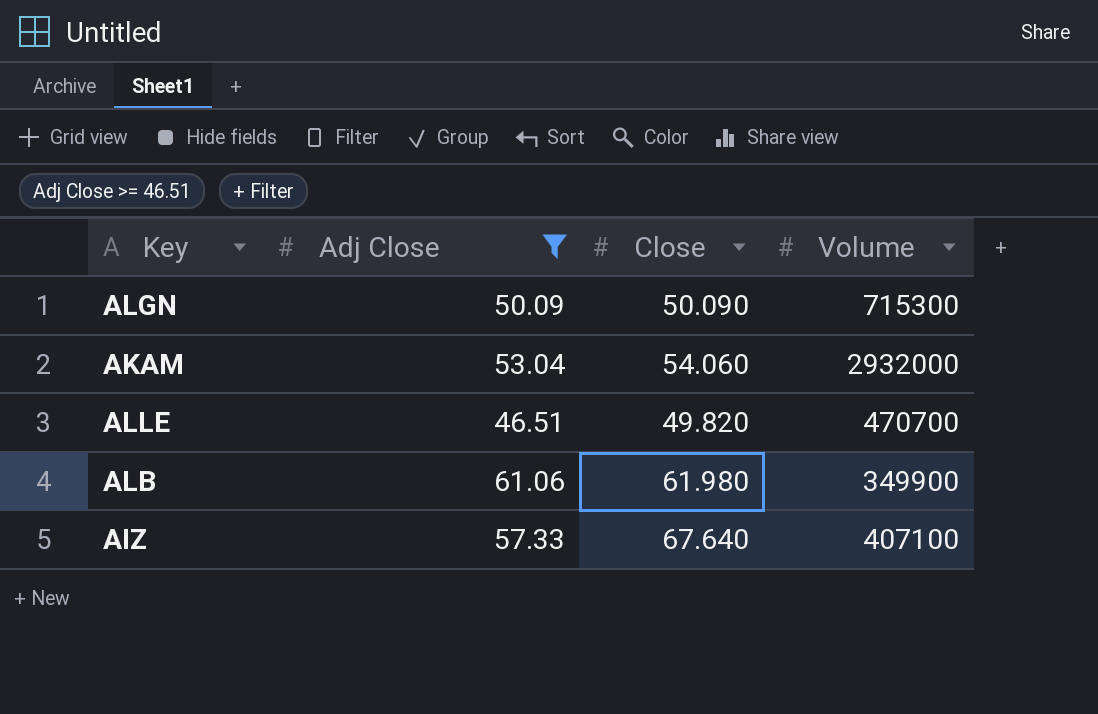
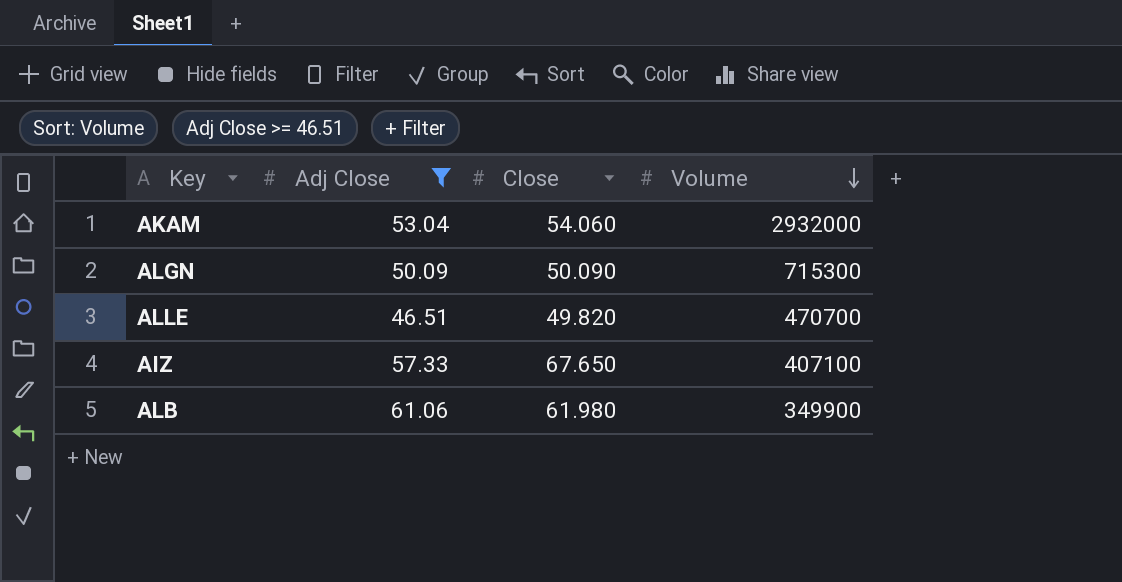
row order: none -> Volume descending
AIZ | Close: 67.640 -> 67.650

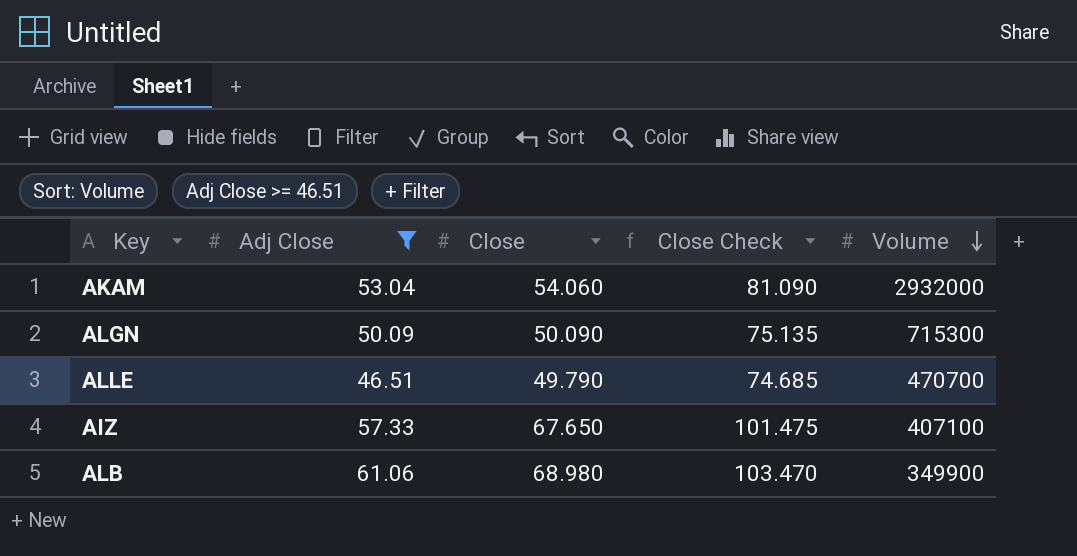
column Close Check | formula: none -> [Close] * 1.5
ALLE | Close: 49.820 -> 49.790
ALB | Close: 61.980 -> 68.980

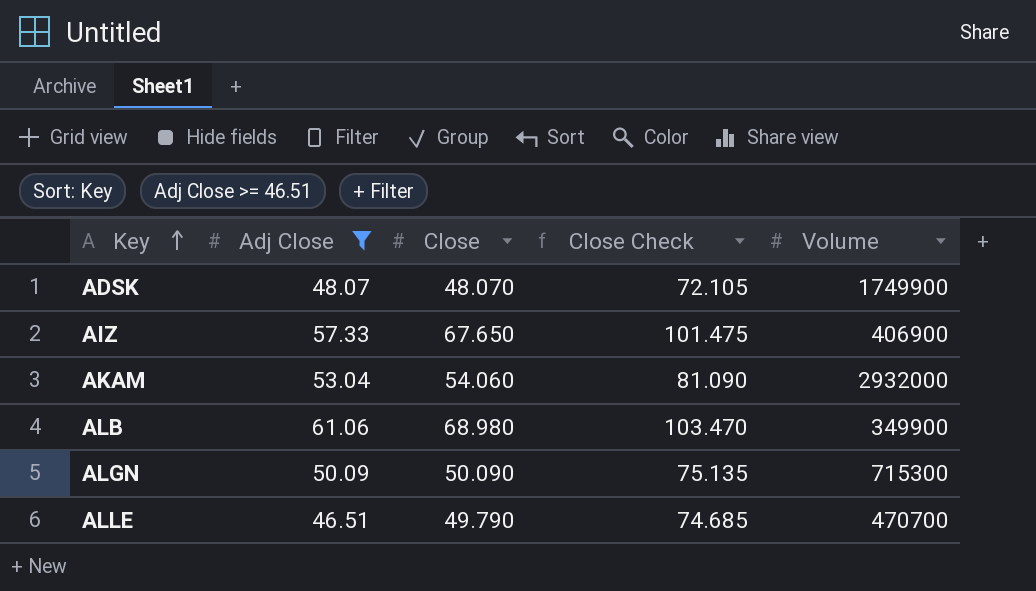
row order: Volume descending -> Key ascending
row ADSK: none -> 48.07 | 48.070 | 72.105 | 1749900
AIZ | Volume: 407100 -> 406900

